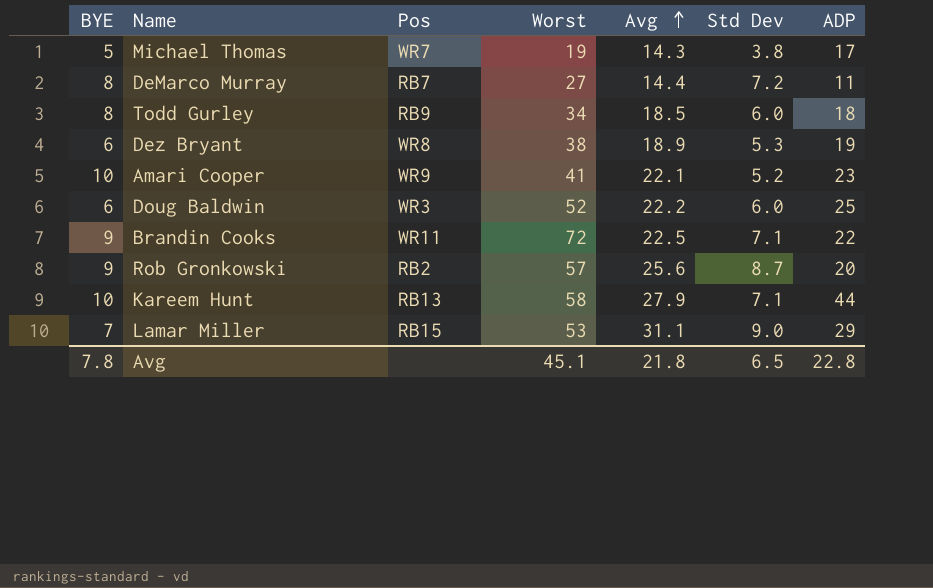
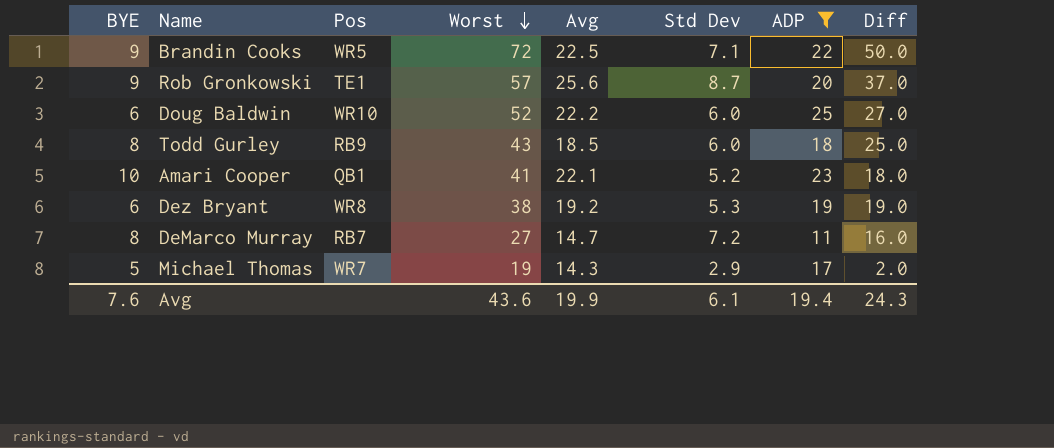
filter: none -> ADP <= 25
row order: Avg ascending -> Worst descending
column Diff | formula: none -> [Worst] - [ADP]
Brandin Cooks | Pos: WR11 -> WR5
Rob Gronkowski | Pos: RB2 -> TE1
Doug Baldwin | Pos: WR3 -> WR10
Todd Gurley | Worst: 34 -> 43
Amari Cooper | Pos: WR9 -> QB1
Dez Bryant | Avg: 18.9 -> 19.2
DeMarco Murray | Avg: 14.4 -> 14.7
Michael Thomas | Std Dev: 3.8 -> 2.9
Avg | BYE: 7.8 -> 7.6
Avg | Worst: 45.1 -> 43.6
Avg | Avg: 21.8 -> 19.9
Avg | Std Dev: 6.5 -> 6.1
Avg | ADP: 22.8 -> 19.4

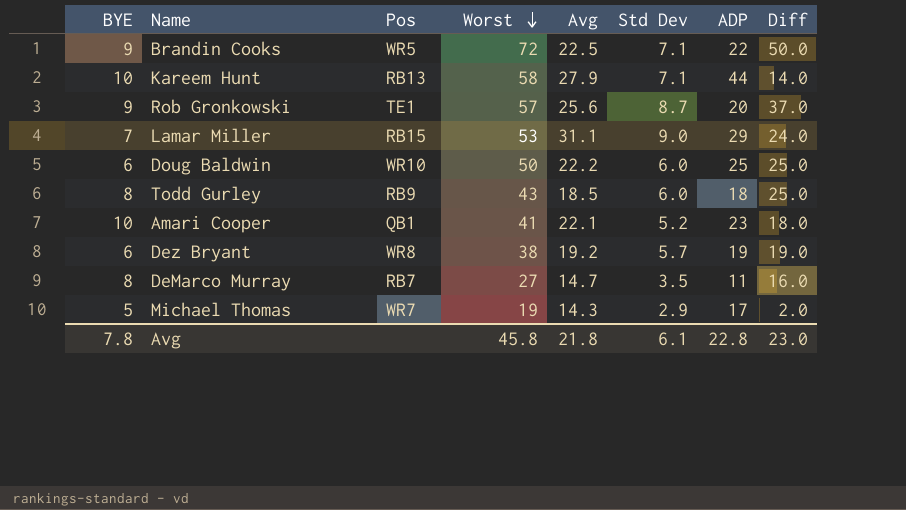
filter: ADP <= 25 -> none
Doug Baldwin | Worst: 52 -> 50
Doug Baldwin | Diff: 27.0 -> 25.0
Dez Bryant | Std Dev: 5.3 -> 5.7
DeMarco Murray | Std Dev: 7.2 -> 3.5
Avg | BYE: 7.6 -> 7.8
Avg | Worst: 43.6 -> 45.8
Avg | Avg: 19.9 -> 21.8
Avg | ADP: 19.4 -> 22.8
Avg | Diff: 24.3 -> 23.0

